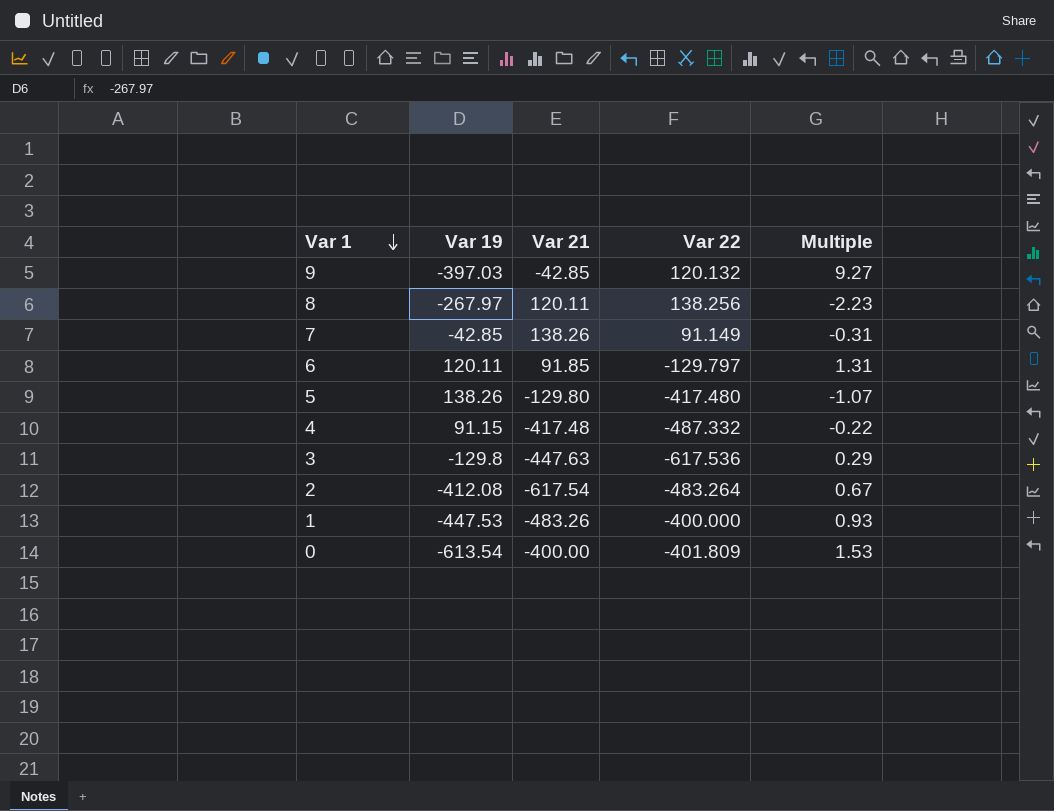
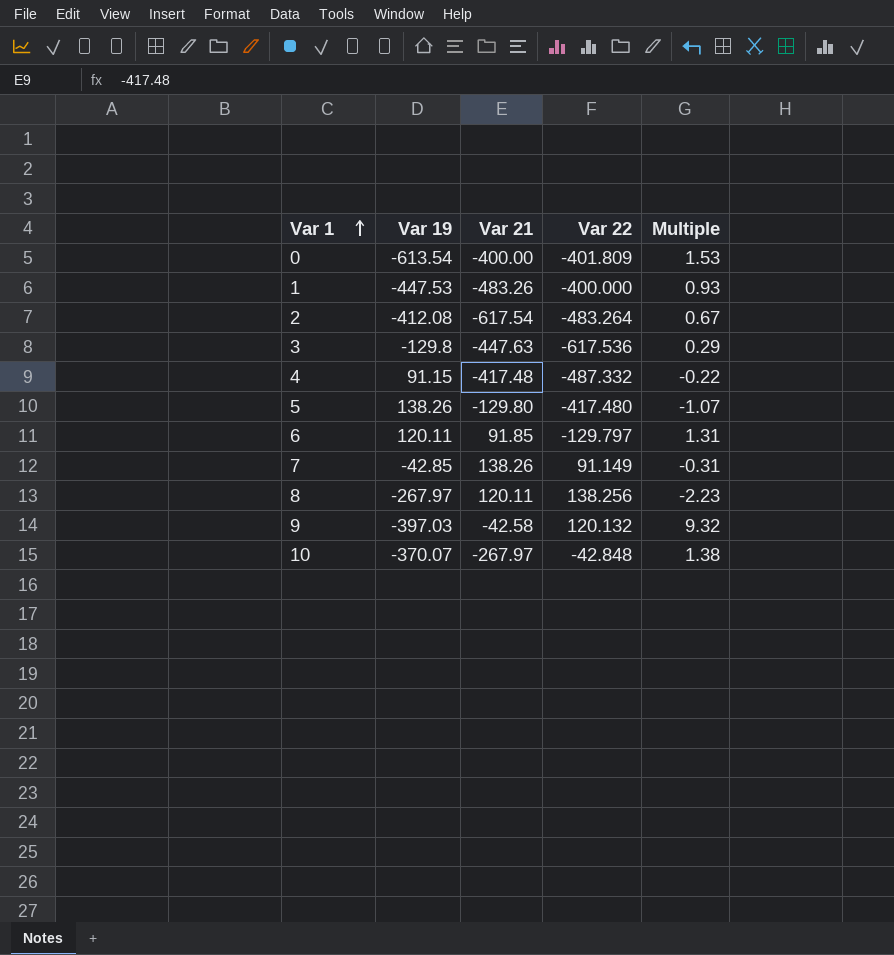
row order: Var 1 descending -> Var 1 ascending
9 | Var 21: -42.85 -> -42.58
9 | Multiple: 9.27 -> 9.32
row 10: none -> -370.07 | -267.97 | -42.848 | 1.38

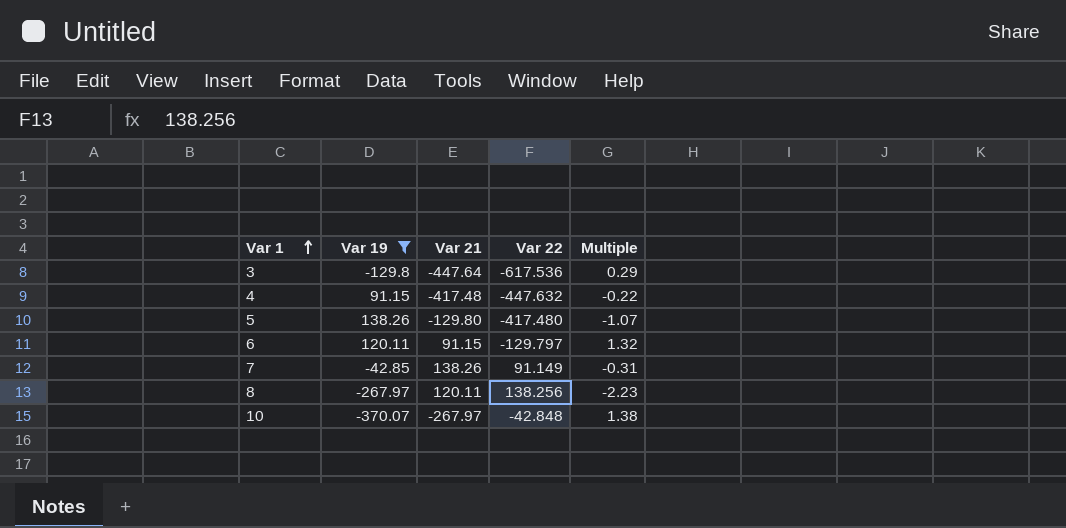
filter: none -> Var 19 >= -370.07
3 | Var 21: -447.63 -> -447.64
4 | Var 22: -487.332 -> -447.632
6 | Var 21: 91.85 -> 91.15
6 | Multiple: 1.31 -> 1.32

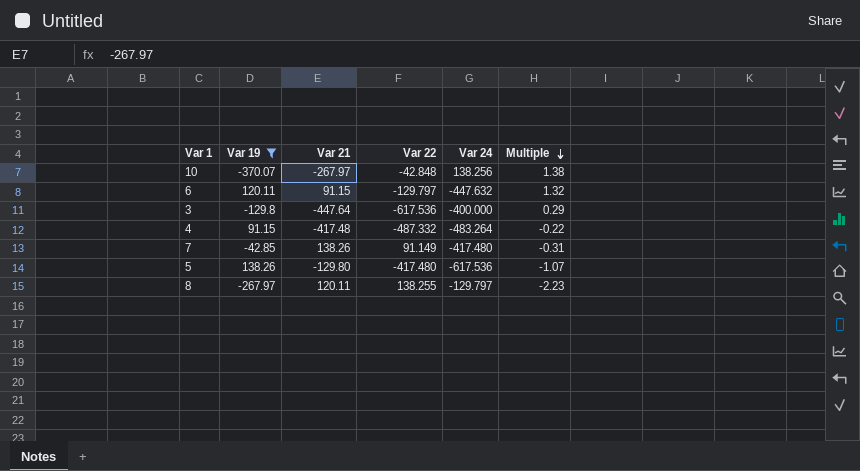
row order: Var 1 ascending -> Multiple descending
column Var 24 | position: none -> 5
4 | Var 22: -447.632 -> -487.332
8 | Var 22: 138.256 -> 138.255

